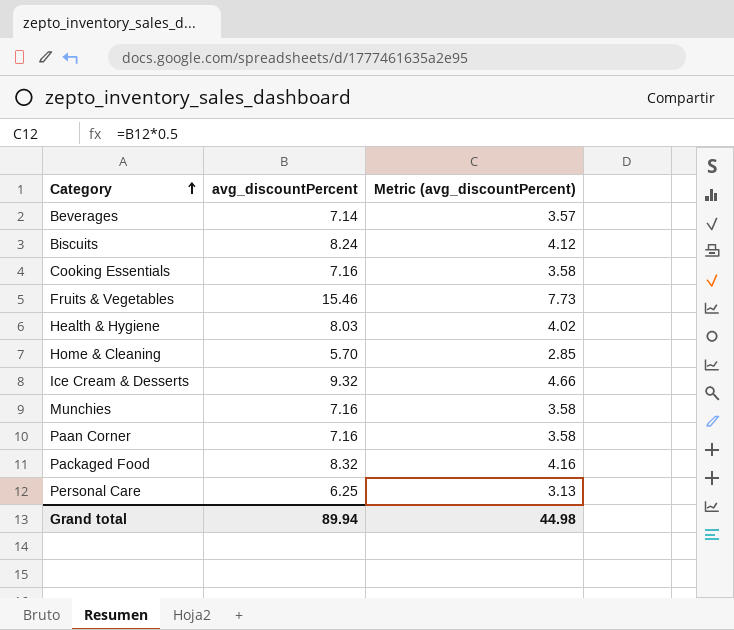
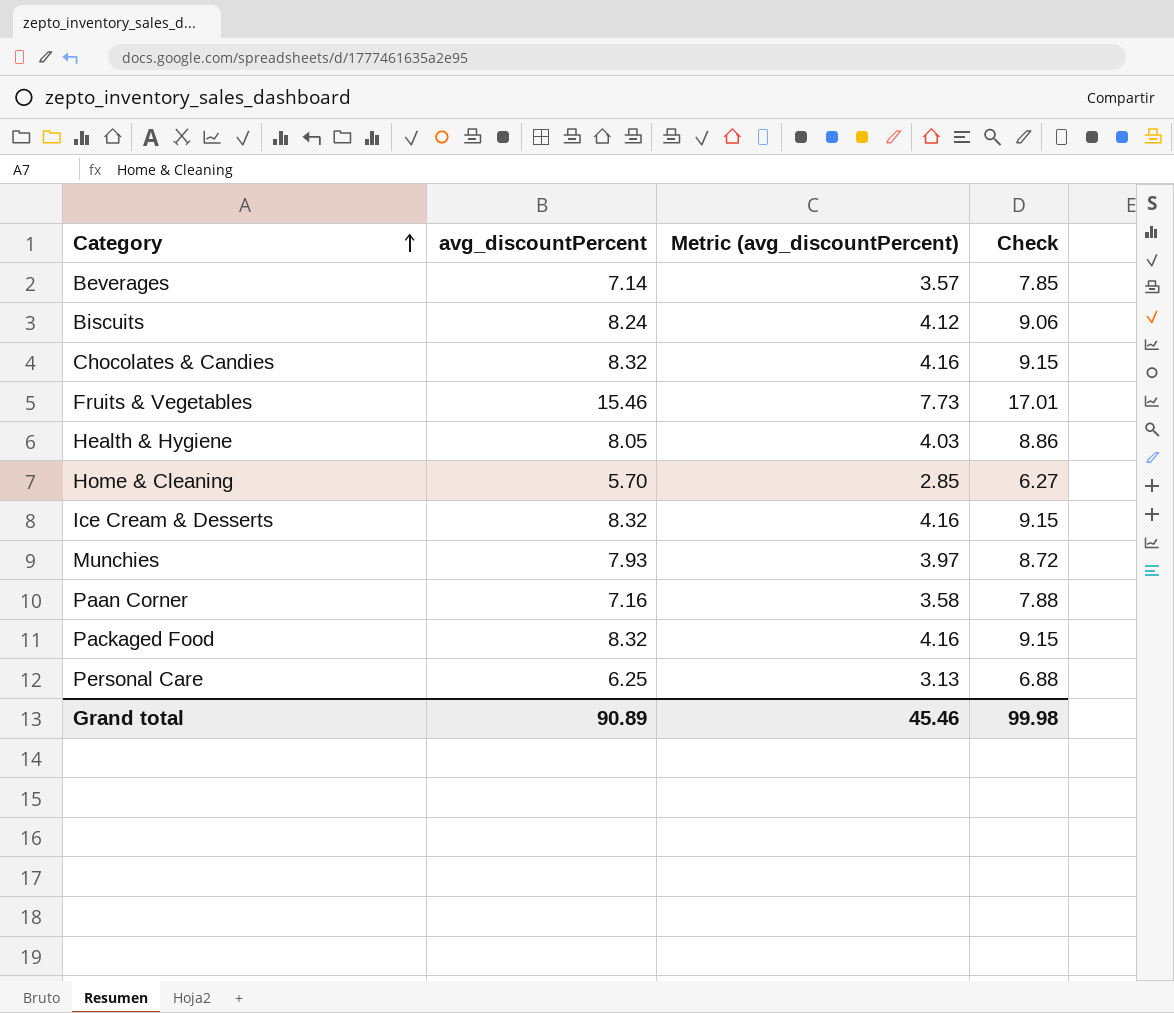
column Check | formula: none -> [avg_discountPercent] * 1.1
row Cooking Essentials: 7.16 | 3.58 -> none
row Chocolates & Candies: none -> 8.32 | 4.16 | 9.15
Health & Hygiene | avg_discountPercent: 8.03 -> 8.05
Health & Hygiene | Metric (avg_discountPercent): 4.02 -> 4.03
Ice Cream & Desserts | avg_discountPercent: 9.32 -> 8.32
Ice Cream & Desserts | Metric (avg_discountPercent): 4.66 -> 4.16
Munchies | avg_discountPercent: 7.16 -> 7.93
Munchies | Metric (avg_discountPercent): 3.58 -> 3.97
Grand total | avg_discountPercent: 89.94 -> 90.89
Grand total | Metric (avg_discountPercent): 44.98 -> 45.46

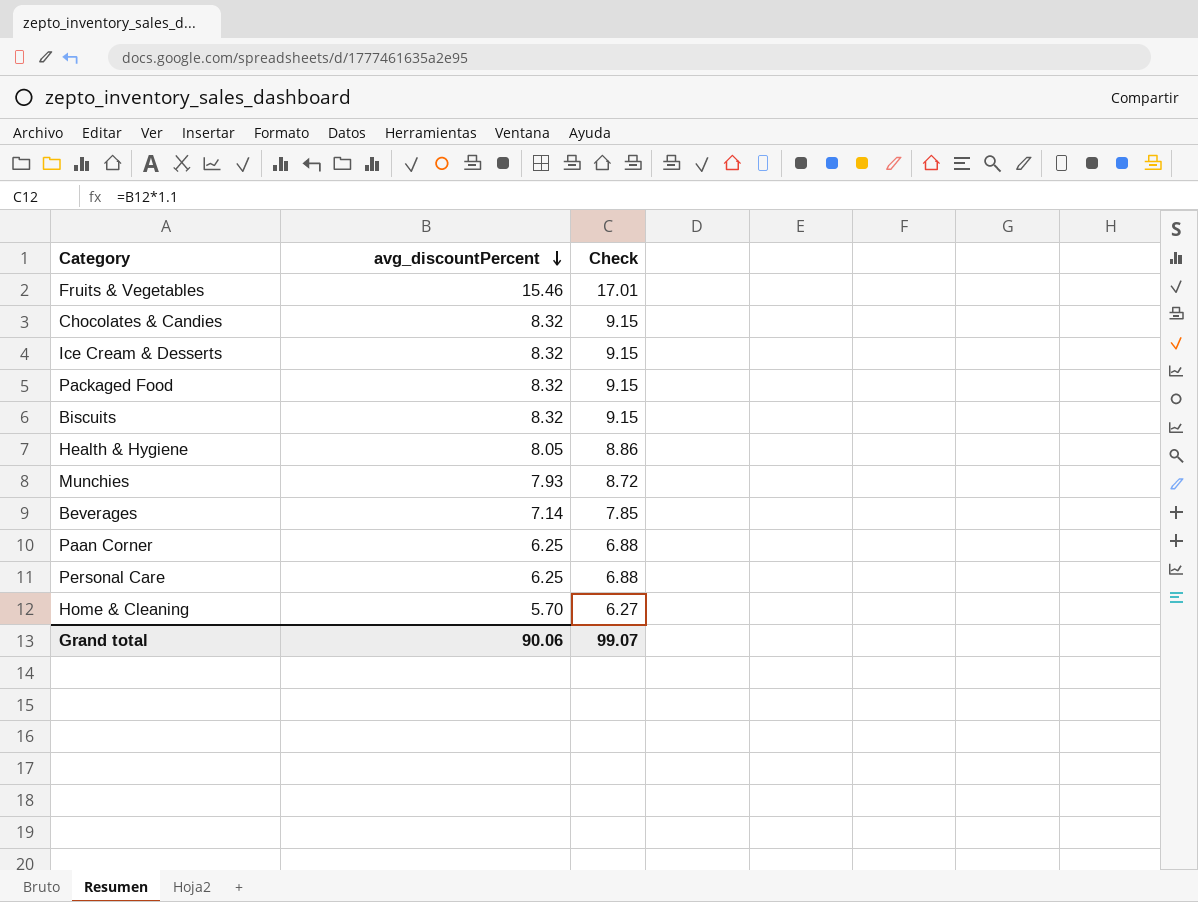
row order: Category ascending -> avg_discountPercent descending
column Metric (avg_discountPercent) | formula: [avg_discountPercent] * 0.5 -> none
Biscuits | avg_discountPercent: 8.24 -> 8.32
Biscuits | Check: 9.06 -> 9.15
Paan Corner | avg_discountPercent: 7.16 -> 6.25
Paan Corner | Check: 7.88 -> 6.88
Grand total | avg_discountPercent: 90.89 -> 90.06
Grand total | Check: 99.98 -> 99.07

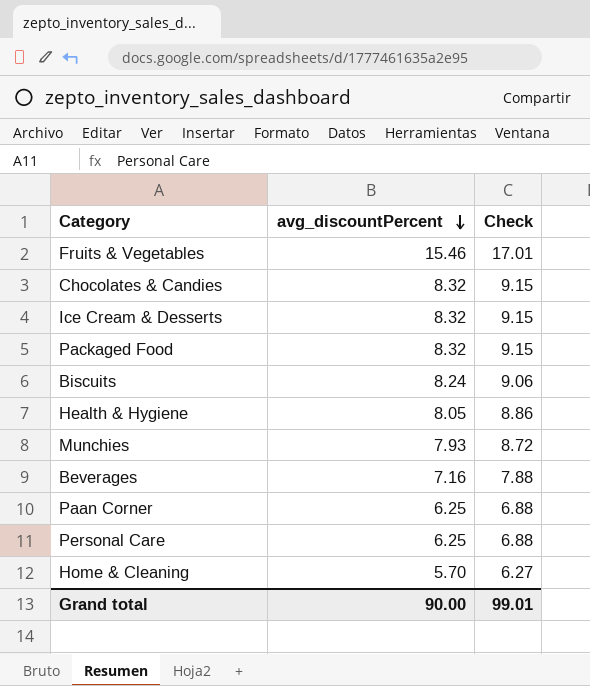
Biscuits | avg_discountPercent: 8.32 -> 8.24
Biscuits | Check: 9.15 -> 9.06
Beverages | avg_discountPercent: 7.14 -> 7.16
Beverages | Check: 7.85 -> 7.88
Grand total | avg_discountPercent: 90.06 -> 90.00
Grand total | Check: 99.07 -> 99.01

